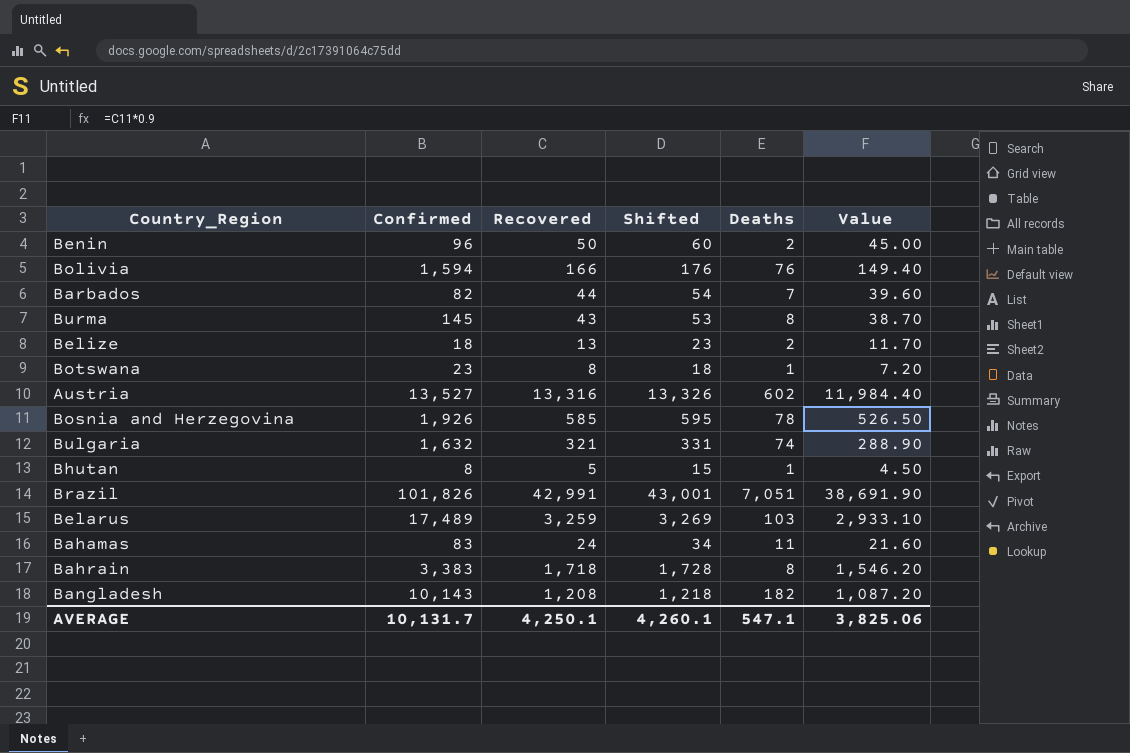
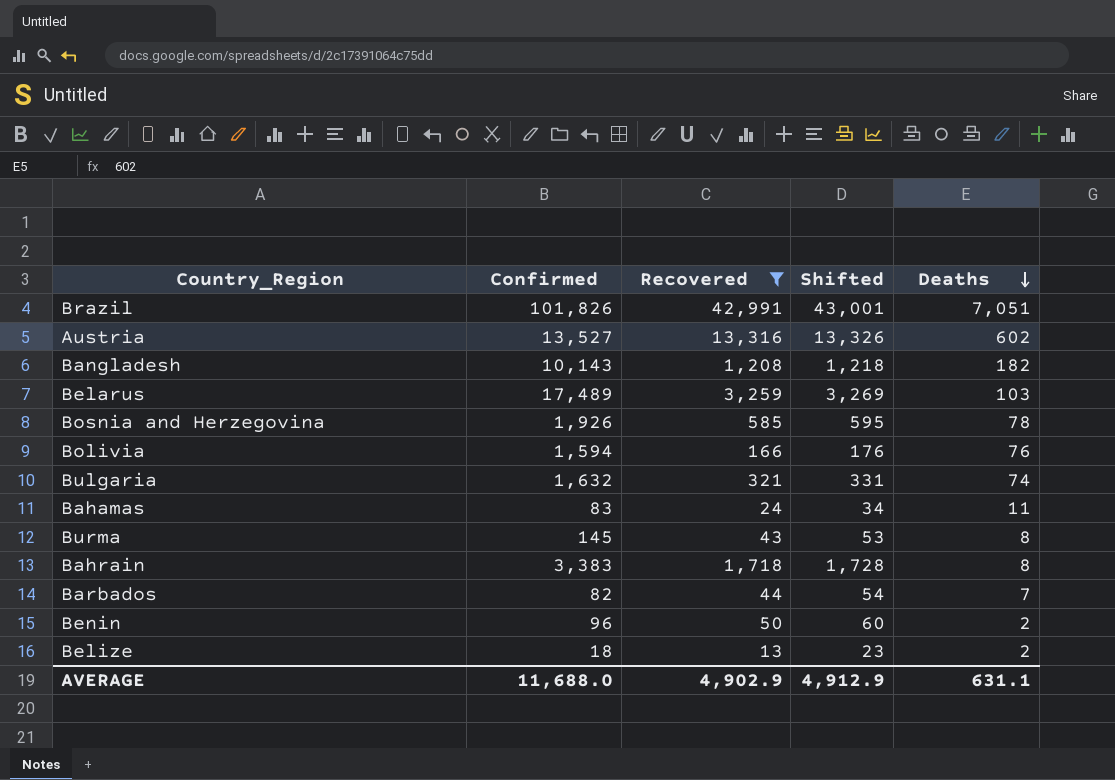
filter: none -> Recovered >= 13
row order: none -> Deaths descending
column Value | formula: [Recovered] * 0.9 -> none
AVERAGE | Confirmed: 10,131.7 -> 11,688.0
AVERAGE | Recovered: 4,250.1 -> 4,902.9
AVERAGE | Shifted: 4,260.1 -> 4,912.9
AVERAGE | Deaths: 547.1 -> 631.1

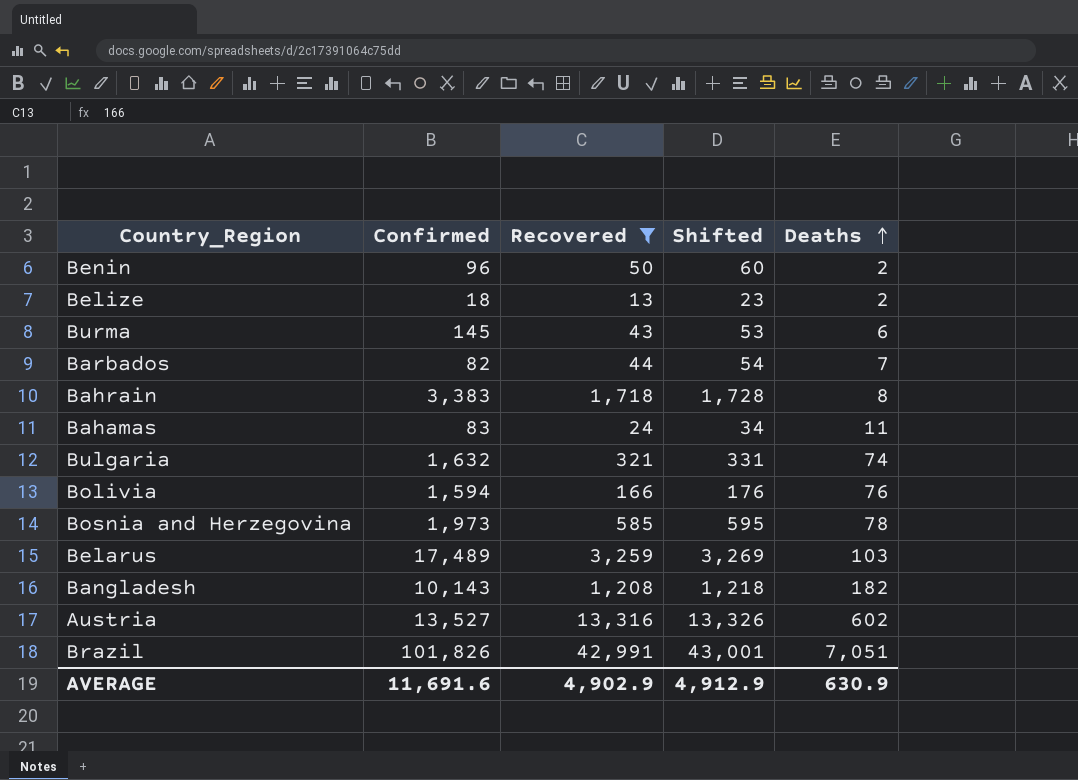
row order: Deaths descending -> Deaths ascending
Burma | Deaths: 8 -> 6
Bosnia and Herzegovina | Confirmed: 1,926 -> 1,973
AVERAGE | Confirmed: 11,688.0 -> 11,691.6
AVERAGE | Deaths: 631.1 -> 630.9

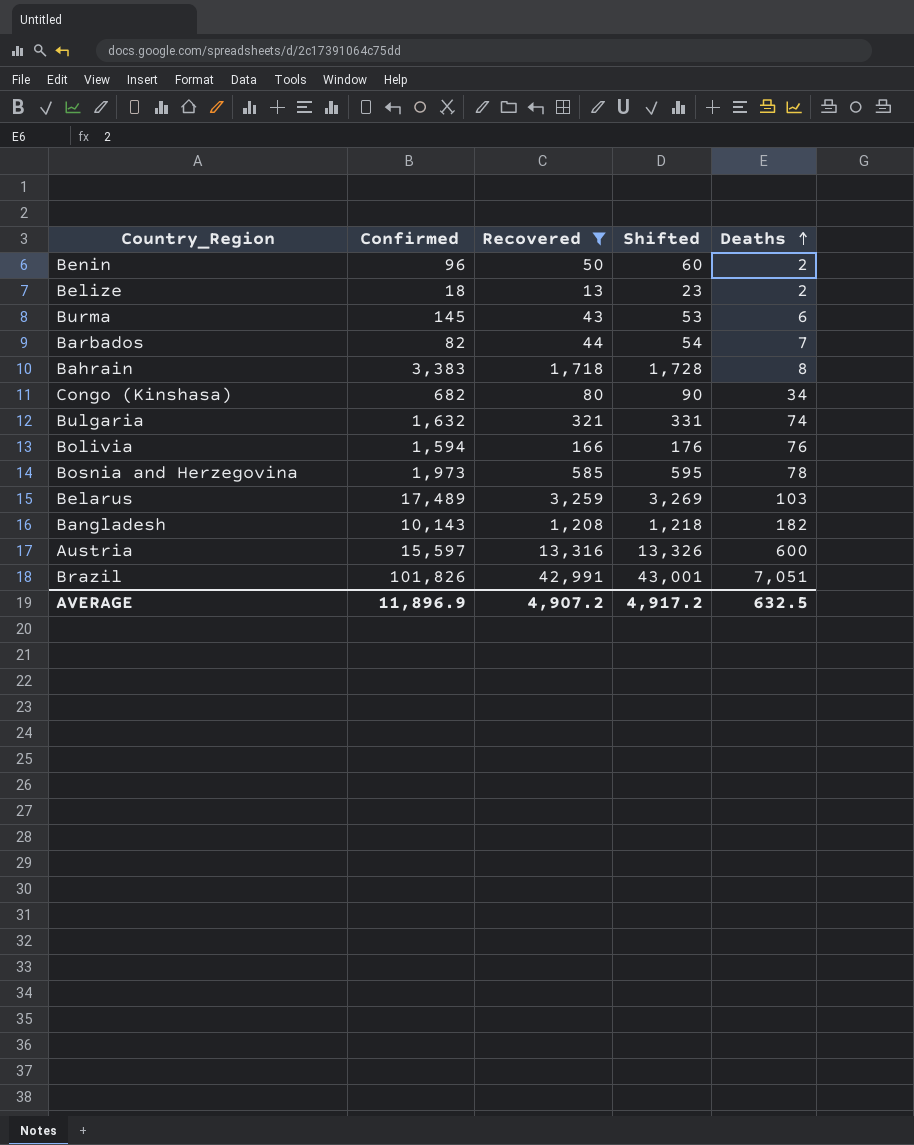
row Bahamas: 83 | 24 | 34 | 11 -> none
row Congo (Kinshasa): none -> 682 | 80 | 90 | 34
Austria | Confirmed: 13,527 -> 15,597
Austria | Deaths: 602 -> 600
AVERAGE | Confirmed: 11,691.6 -> 11,896.9
AVERAGE | Recovered: 4,902.9 -> 4,907.2
AVERAGE | Shifted: 4,912.9 -> 4,917.2
AVERAGE | Deaths: 630.9 -> 632.5

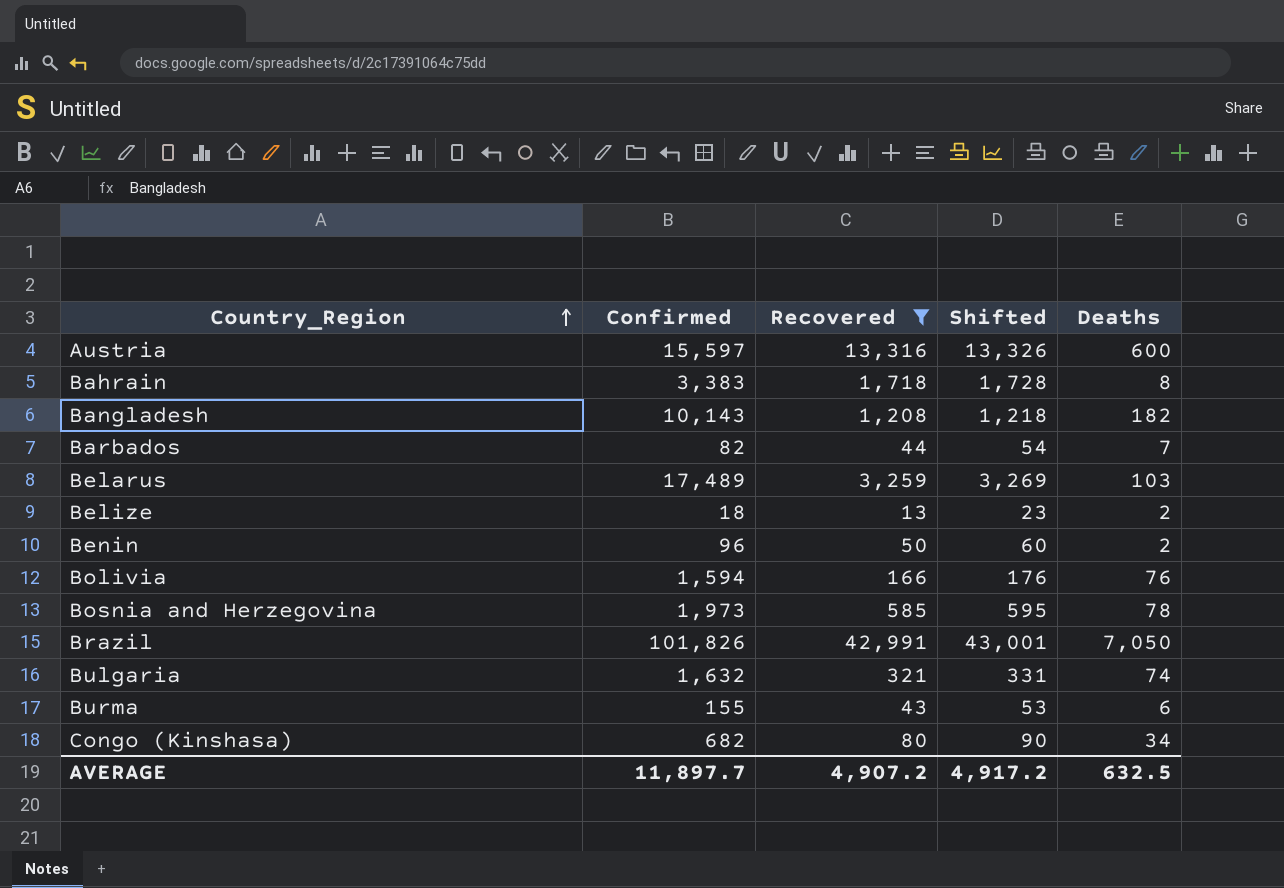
row order: Deaths ascending -> Country_Region ascending
Brazil | Deaths: 7,051 -> 7,050
Burma | Confirmed: 145 -> 155
AVERAGE | Confirmed: 11,896.9 -> 11,897.7

